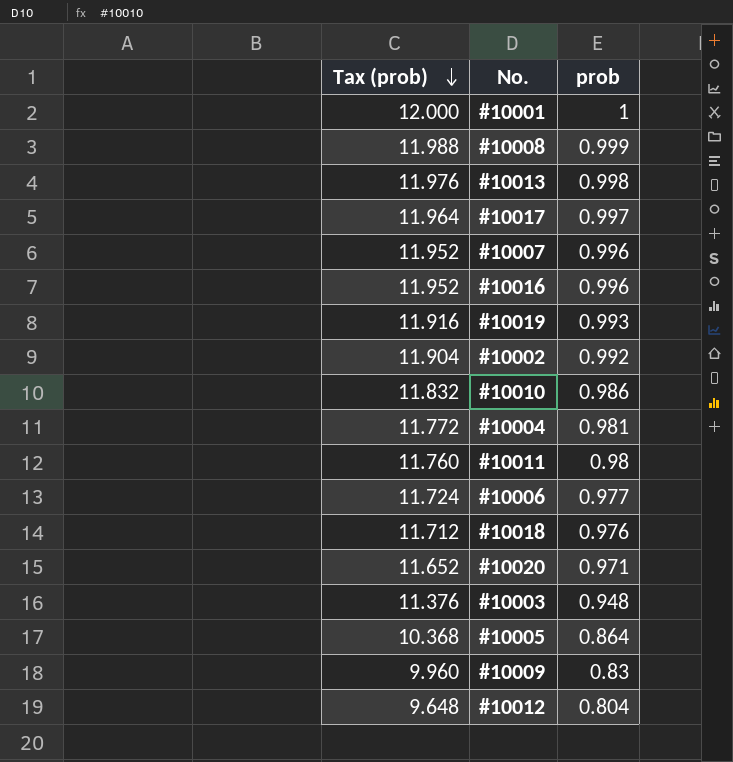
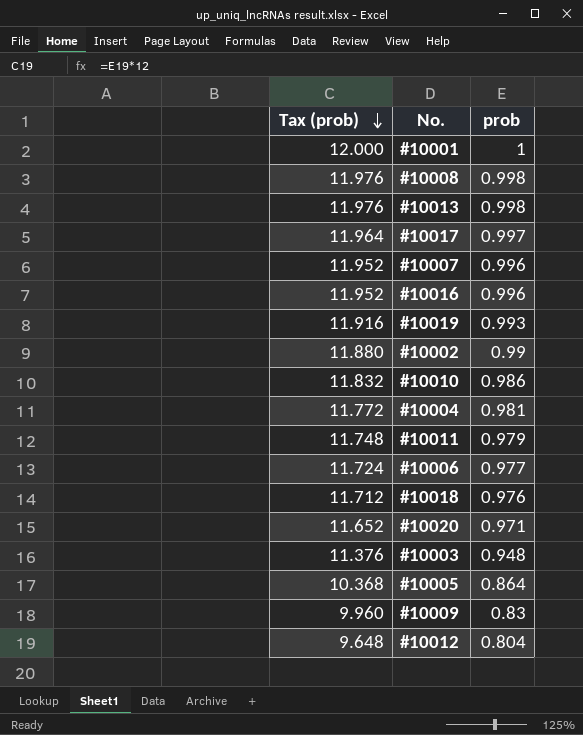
#10008 | Tax (prob): 11.988 -> 11.976
#10008 | prob: 0.999 -> 0.998
#10002 | Tax (prob): 11.904 -> 11.880
#10002 | prob: 0.992 -> 0.99
#10011 | Tax (prob): 11.760 -> 11.748
#10011 | prob: 0.98 -> 0.979

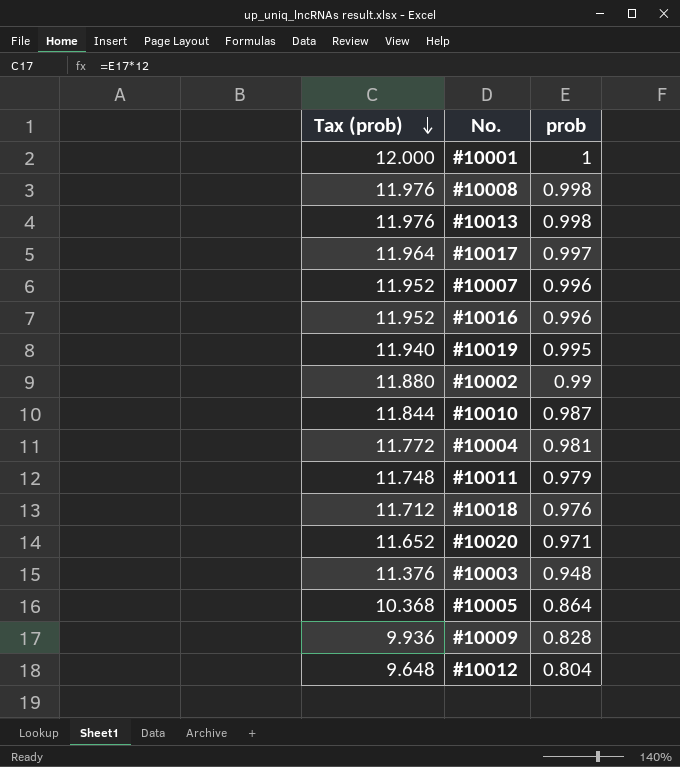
row #10006: 11.724 | 0.977 -> none
#10019 | Tax (prob): 11.916 -> 11.940
#10019 | prob: 0.993 -> 0.995
#10010 | Tax (prob): 11.832 -> 11.844
#10010 | prob: 0.986 -> 0.987
#10009 | Tax (prob): 9.960 -> 9.936
#10009 | prob: 0.83 -> 0.828

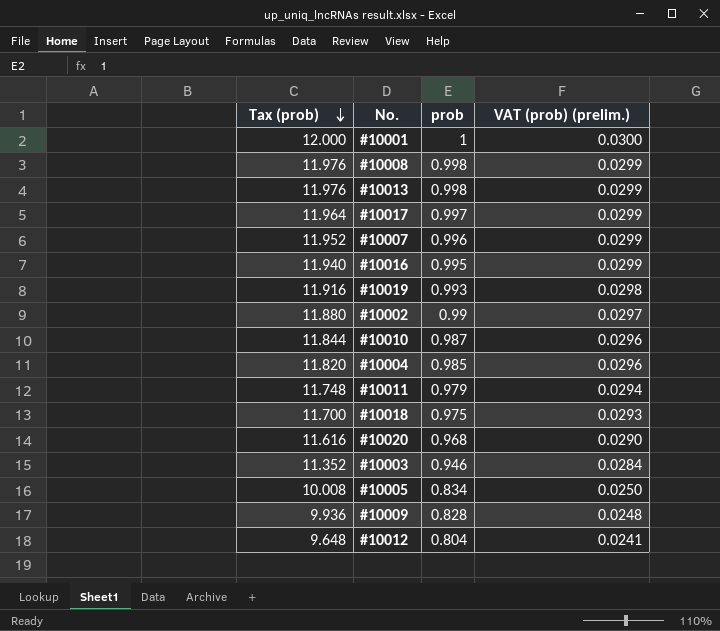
column VAT (prob) (prelim.) | formula: none -> [prob] * 0.03
#10016 | Tax (prob): 11.952 -> 11.940
#10016 | prob: 0.996 -> 0.995
#10019 | Tax (prob): 11.940 -> 11.916
#10019 | prob: 0.995 -> 0.993
#10004 | Tax (prob): 11.772 -> 11.820
#10004 | prob: 0.981 -> 0.985
#10018 | Tax (prob): 11.712 -> 11.700
#10018 | prob: 0.976 -> 0.975
#10020 | Tax (prob): 11.652 -> 11.616
#10020 | prob: 0.971 -> 0.968
#10003 | Tax (prob): 11.376 -> 11.352
#10003 | prob: 0.948 -> 0.946
#10005 | Tax (prob): 10.368 -> 10.008
#10005 | prob: 0.864 -> 0.834

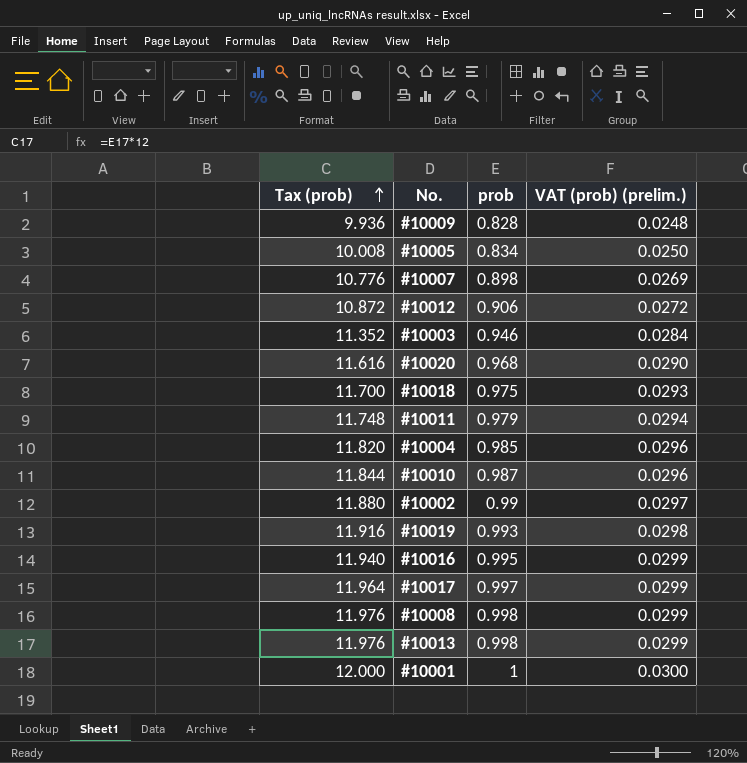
row order: Tax (prob) descending -> Tax (prob) ascending
#10007 | Tax (prob): 11.952 -> 10.776
#10007 | prob: 0.996 -> 0.898
#10007 | VAT (prob) (prelim.): 0.0299 -> 0.0269
#10012 | Tax (prob): 9.648 -> 10.872
#10012 | prob: 0.804 -> 0.906
#10012 | VAT (prob) (prelim.): 0.0241 -> 0.0272

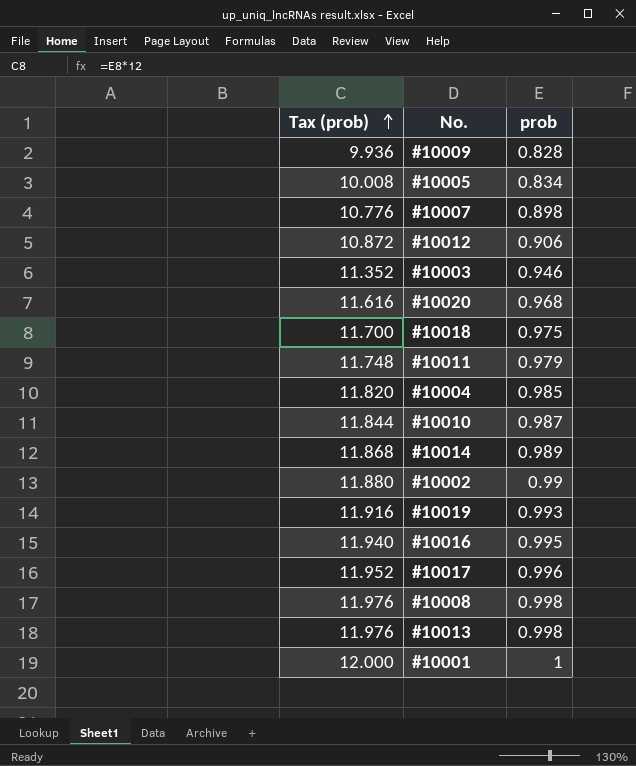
column VAT (prob) (prelim.) | formula: [prob] * 0.03 -> none
row #10014: none -> 11.868 | 0.989
#10017 | Tax (prob): 11.964 -> 11.952
#10017 | prob: 0.997 -> 0.996

